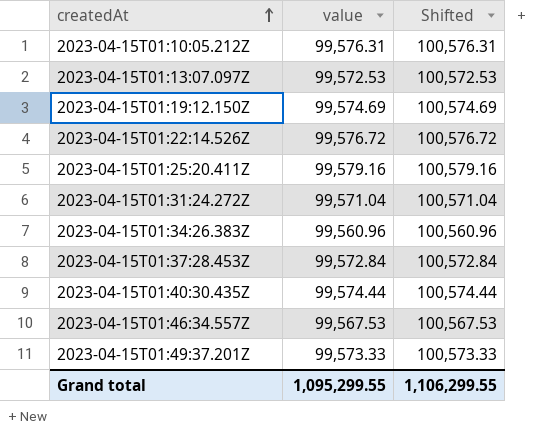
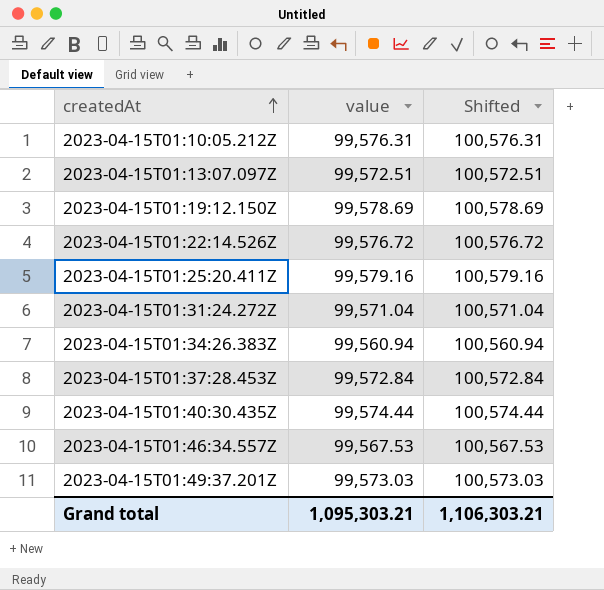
2023-04-15T01:13:07.097Z | value: 99,572.53 -> 99,572.51
2023-04-15T01:13:07.097Z | Shifted: 100,572.53 -> 100,572.51
2023-04-15T01:19:12.150Z | value: 99,574.69 -> 99,578.69
2023-04-15T01:19:12.150Z | Shifted: 100,574.69 -> 100,578.69
2023-04-15T01:34:26.383Z | value: 99,560.96 -> 99,560.94
2023-04-15T01:34:26.383Z | Shifted: 100,560.96 -> 100,560.94
2023-04-15T01:49:37.201Z | value: 99,573.33 -> 99,573.03
2023-04-15T01:49:37.201Z | Shifted: 100,573.33 -> 100,573.03
Grand total | value: 1,095,299.55 -> 1,095,303.21
Grand total | Shifted: 1,106,299.55 -> 1,106,303.21

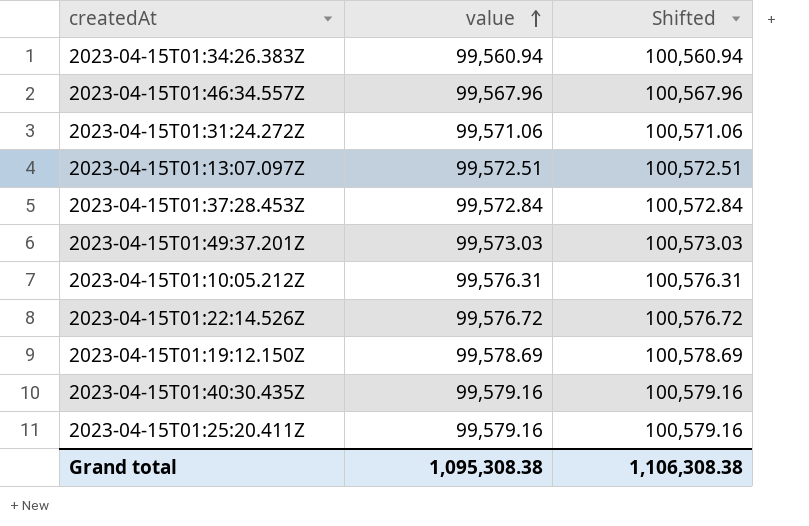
row order: createdAt ascending -> value ascending
2023-04-15T01:46:34.557Z | value: 99,567.53 -> 99,567.96
2023-04-15T01:46:34.557Z | Shifted: 100,567.53 -> 100,567.96
2023-04-15T01:31:24.272Z | value: 99,571.04 -> 99,571.06
2023-04-15T01:31:24.272Z | Shifted: 100,571.04 -> 100,571.06
2023-04-15T01:40:30.435Z | value: 99,574.44 -> 99,579.16
2023-04-15T01:40:30.435Z | Shifted: 100,574.44 -> 100,579.16
Grand total | value: 1,095,303.21 -> 1,095,308.38
Grand total | Shifted: 1,106,303.21 -> 1,106,308.38

